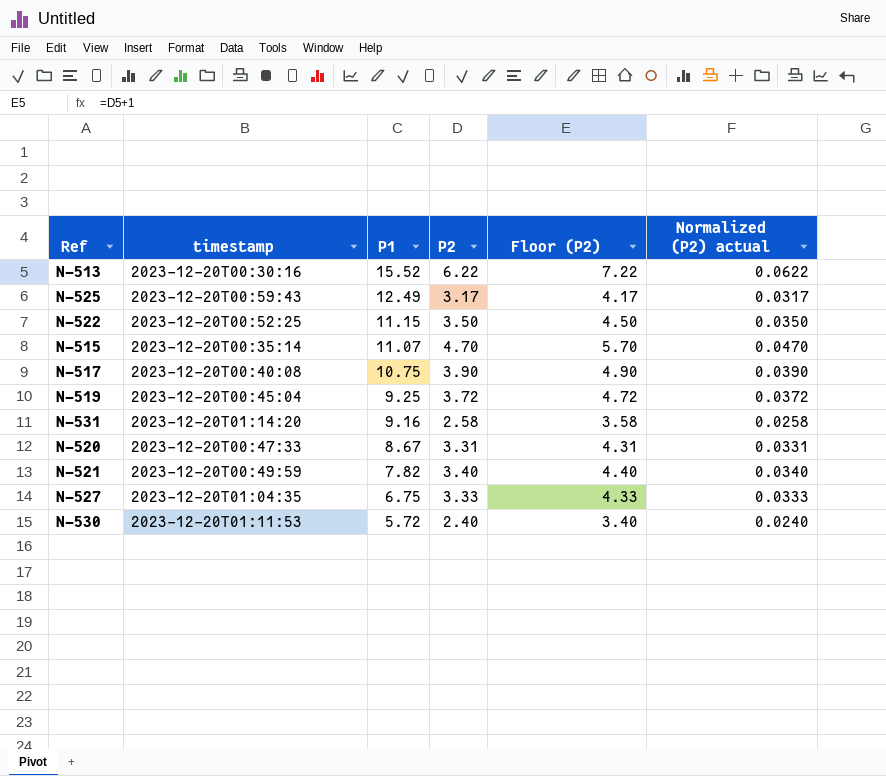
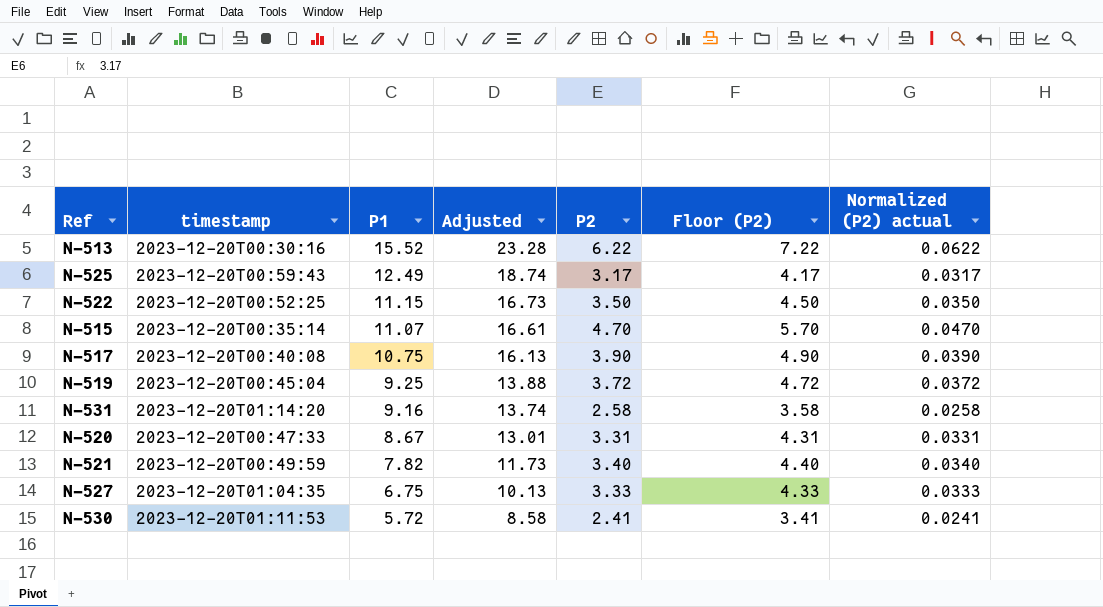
column Adjusted | formula: none -> [P1] * 1.5
N-530 | P2: 2.40 -> 2.41
N-530 | Floor (P2): 3.40 -> 3.41
N-530 | Normalized (P2) actual: 0.0240 -> 0.0241

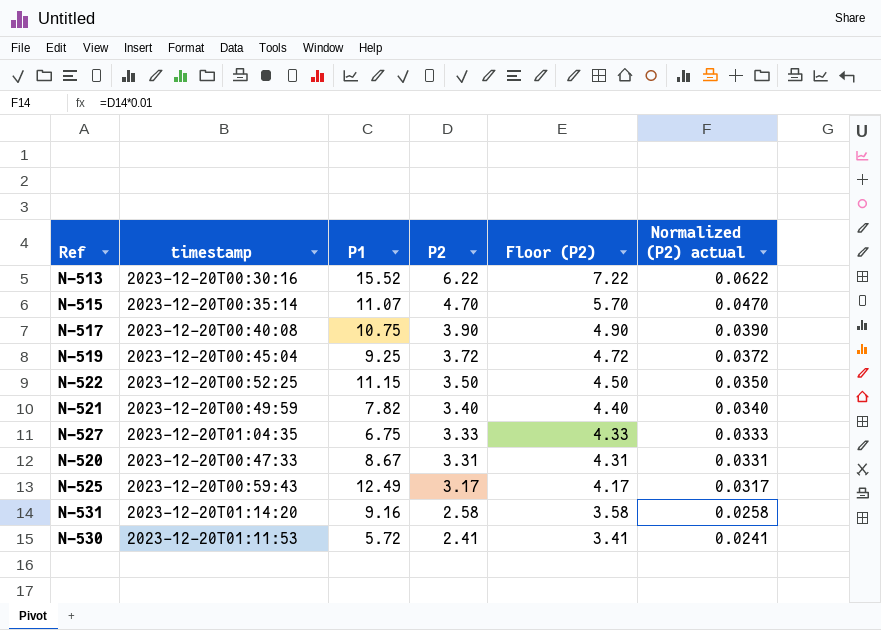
row order: P1 descending -> P2 descending
column Adjusted | formula: [P1] * 1.5 -> none

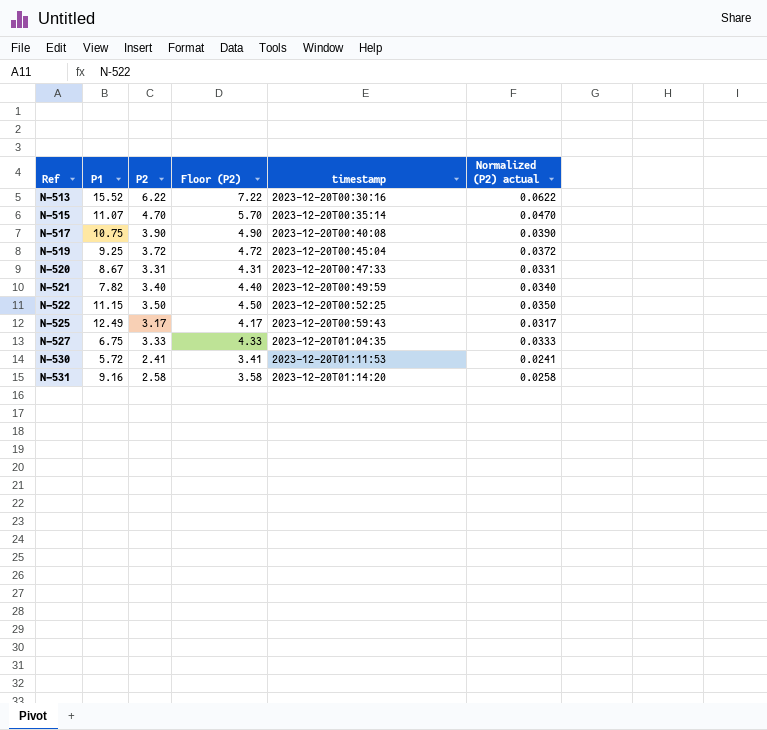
row order: P2 descending -> Ref ascending
column timestamp | position: 2 -> 5

